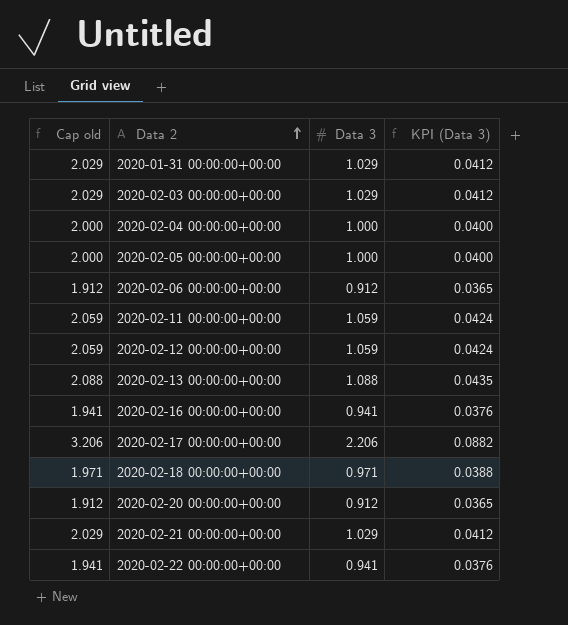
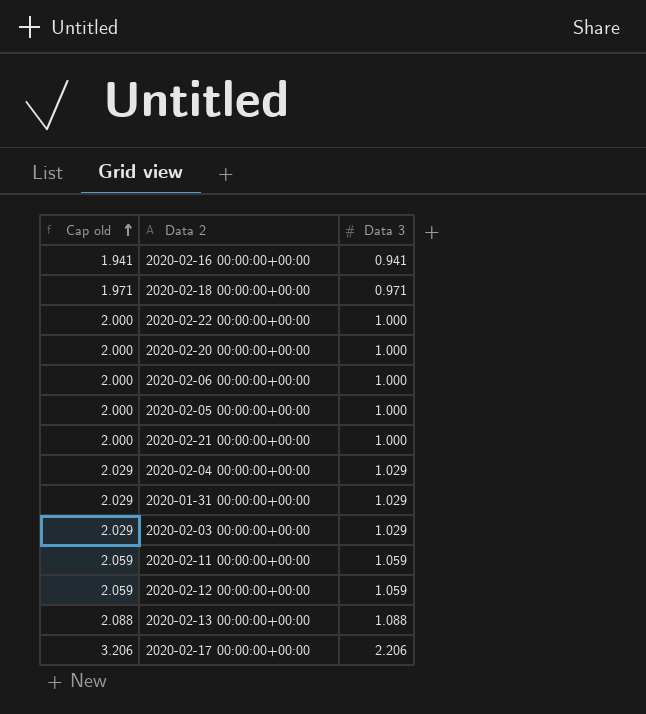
row order: Data 2 ascending -> Cap old ascending
column KPI (Data 3) | formula: [Data 3] * 0.04 -> none
2020-02-22 00:00:00+00:00 | Cap old: 1.941 -> 2.000
2020-02-22 00:00:00+00:00 | Data 3: 0.941 -> 1.000
2020-02-20 00:00:00+00:00 | Cap old: 1.912 -> 2.000
2020-02-20 00:00:00+00:00 | Data 3: 0.912 -> 1.000
2020-02-06 00:00:00+00:00 | Cap old: 1.912 -> 2.000
2020-02-06 00:00:00+00:00 | Data 3: 0.912 -> 1.000
2020-02-21 00:00:00+00:00 | Cap old: 2.029 -> 2.000
2020-02-21 00:00:00+00:00 | Data 3: 1.029 -> 1.000
2020-02-04 00:00:00+00:00 | Cap old: 2.000 -> 2.029
2020-02-04 00:00:00+00:00 | Data 3: 1.000 -> 1.029

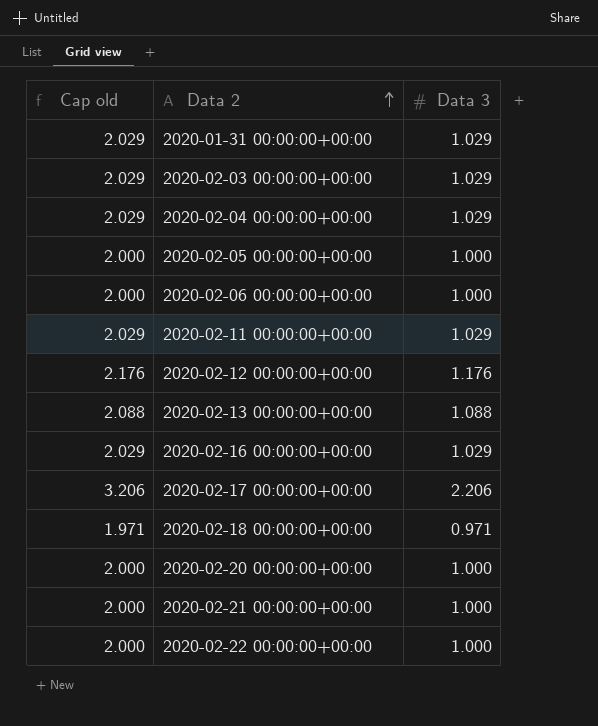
row order: Cap old ascending -> Data 2 ascending
2020-02-11 00:00:00+00:00 | Cap old: 2.059 -> 2.029
2020-02-11 00:00:00+00:00 | Data 3: 1.059 -> 1.029
2020-02-12 00:00:00+00:00 | Cap old: 2.059 -> 2.176
2020-02-12 00:00:00+00:00 | Data 3: 1.059 -> 1.176
2020-02-16 00:00:00+00:00 | Cap old: 1.941 -> 2.029
2020-02-16 00:00:00+00:00 | Data 3: 0.941 -> 1.029

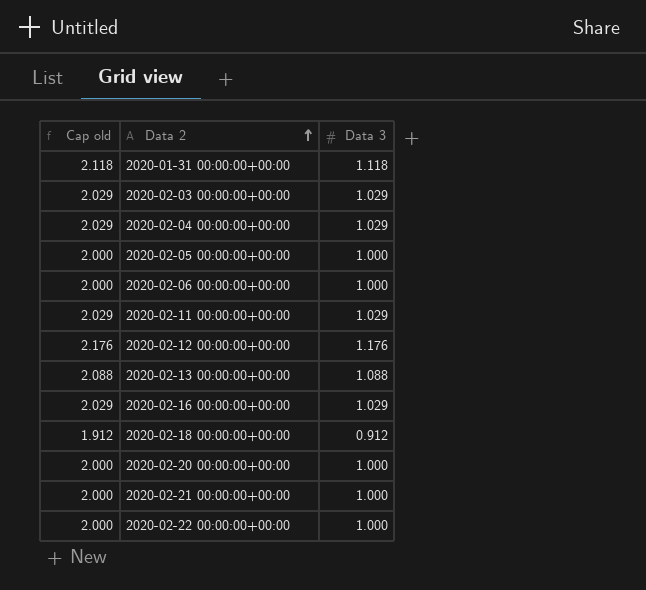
row 2020-02-17 00:00:00+00:00: 3.206 | 2.206 -> none
2020-01-31 00:00:00+00:00 | Cap old: 2.029 -> 2.118
2020-01-31 00:00:00+00:00 | Data 3: 1.029 -> 1.118
2020-02-18 00:00:00+00:00 | Cap old: 1.971 -> 1.912
2020-02-18 00:00:00+00:00 | Data 3: 0.971 -> 0.912

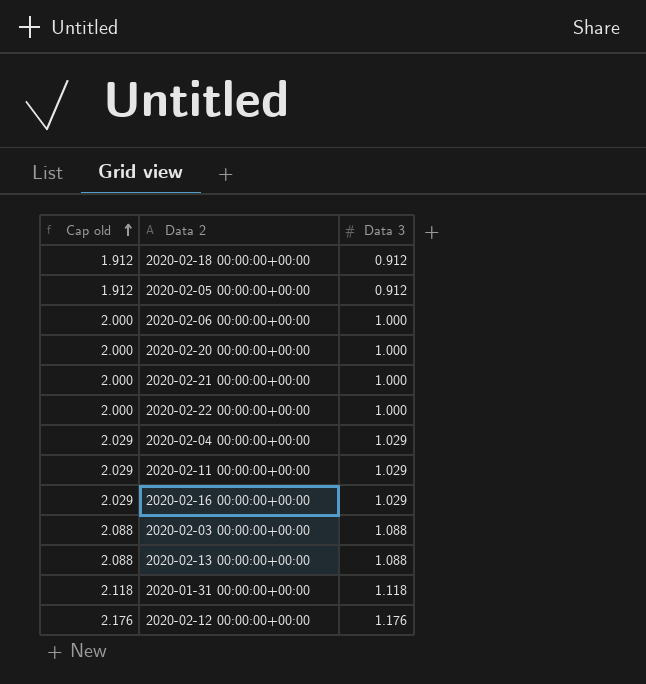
row order: Data 2 ascending -> Cap old ascending
2020-02-05 00:00:00+00:00 | Cap old: 2.000 -> 1.912
2020-02-05 00:00:00+00:00 | Data 3: 1.000 -> 0.912
2020-02-03 00:00:00+00:00 | Cap old: 2.029 -> 2.088
2020-02-03 00:00:00+00:00 | Data 3: 1.029 -> 1.088

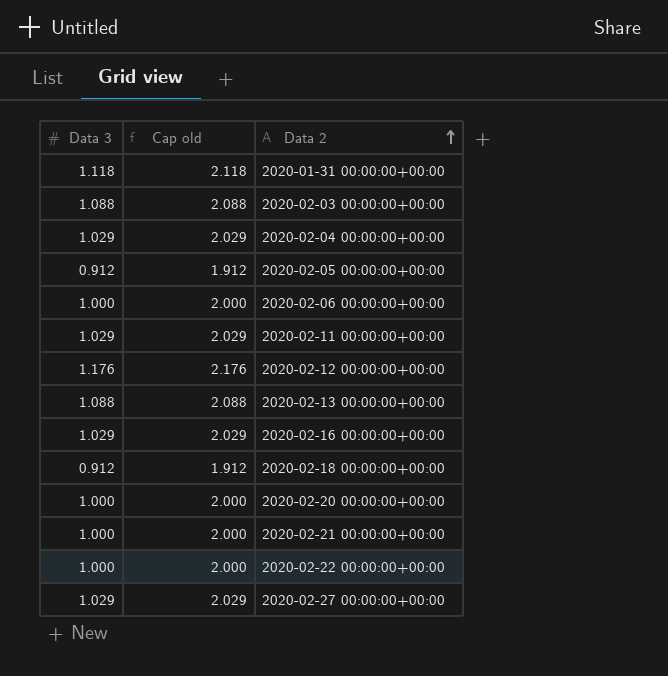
row order: Cap old ascending -> Data 2 ascending
column Data 3 | position: 3 -> 1
row 2020-02-27 00:00:00+00:00: none -> 1.029 | 2.029

